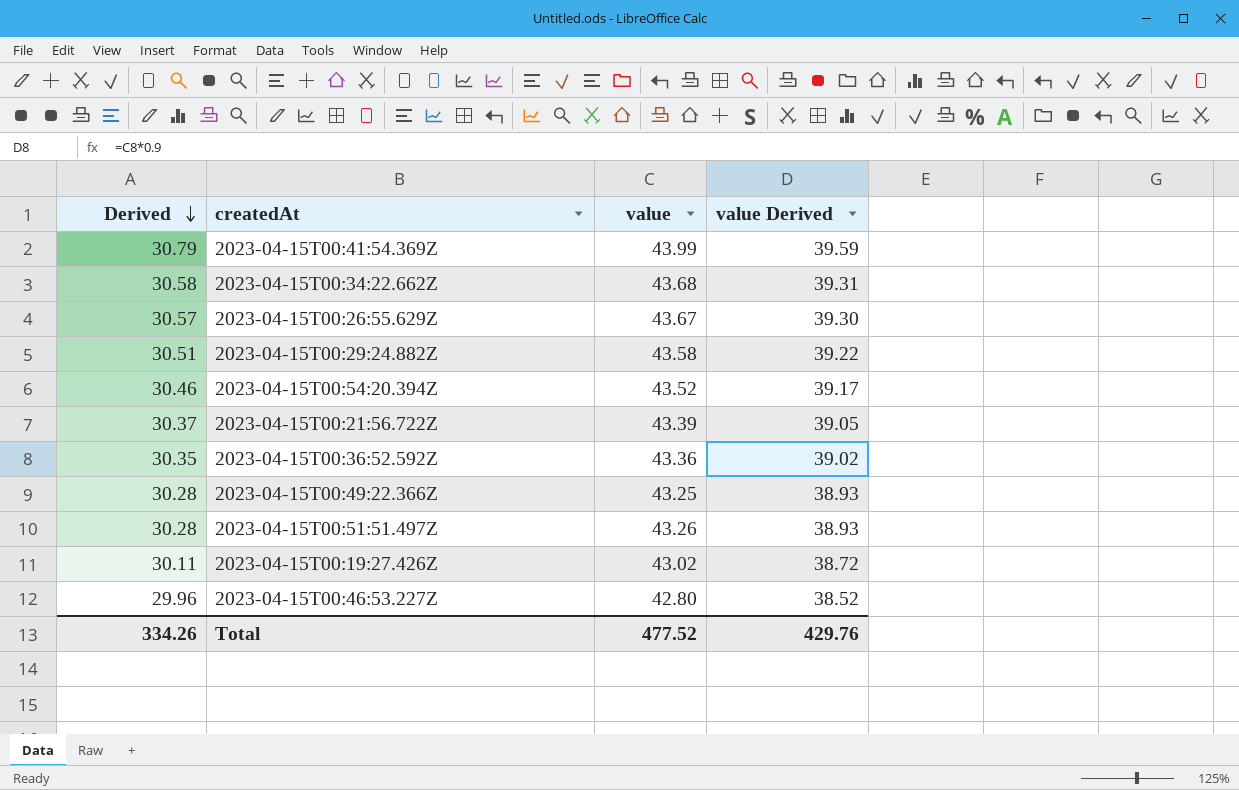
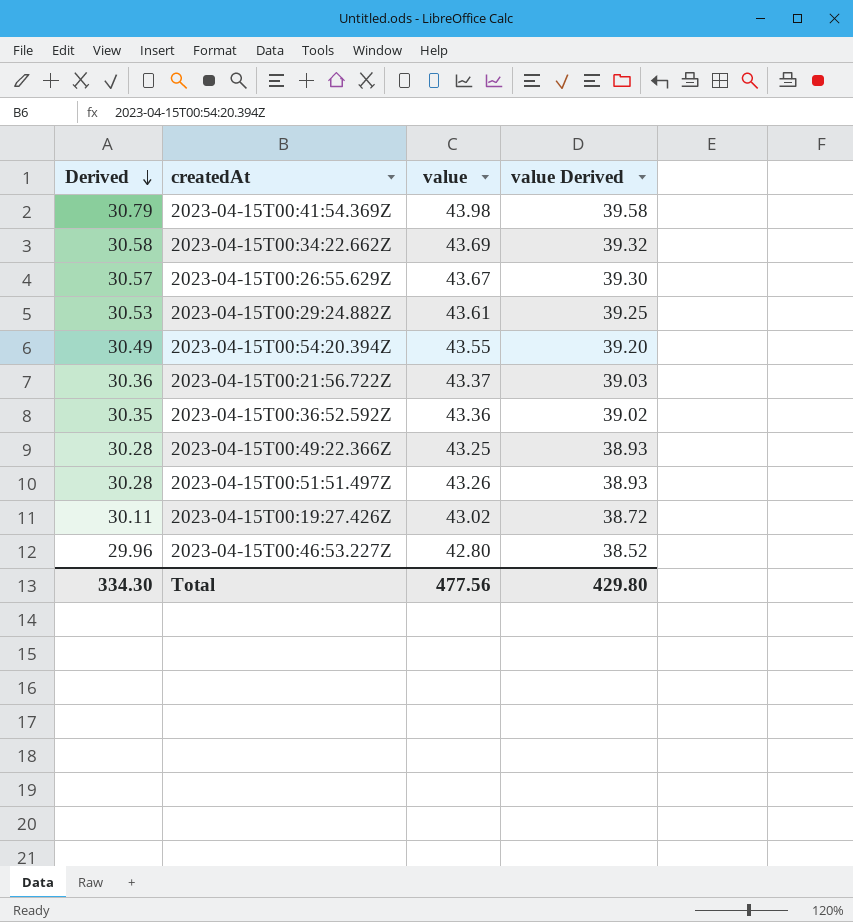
2023-04-15T00:41:54.369Z | value: 43.99 -> 43.98
2023-04-15T00:41:54.369Z | value Derived: 39.59 -> 39.58
2023-04-15T00:34:22.662Z | value: 43.68 -> 43.69
2023-04-15T00:34:22.662Z | value Derived: 39.31 -> 39.32
2023-04-15T00:29:24.882Z | Derived: 30.51 -> 30.53
2023-04-15T00:29:24.882Z | value: 43.58 -> 43.61
2023-04-15T00:29:24.882Z | value Derived: 39.22 -> 39.25
2023-04-15T00:54:20.394Z | Derived: 30.46 -> 30.49
2023-04-15T00:54:20.394Z | value: 43.52 -> 43.55
2023-04-15T00:54:20.394Z | value Derived: 39.17 -> 39.20
2023-04-15T00:21:56.722Z | Derived: 30.37 -> 30.36
2023-04-15T00:21:56.722Z | value: 43.39 -> 43.37
2023-04-15T00:21:56.722Z | value Derived: 39.05 -> 39.03
Total | Derived: 334.26 -> 334.30
Total | value: 477.52 -> 477.56
Total | value Derived: 429.76 -> 429.80

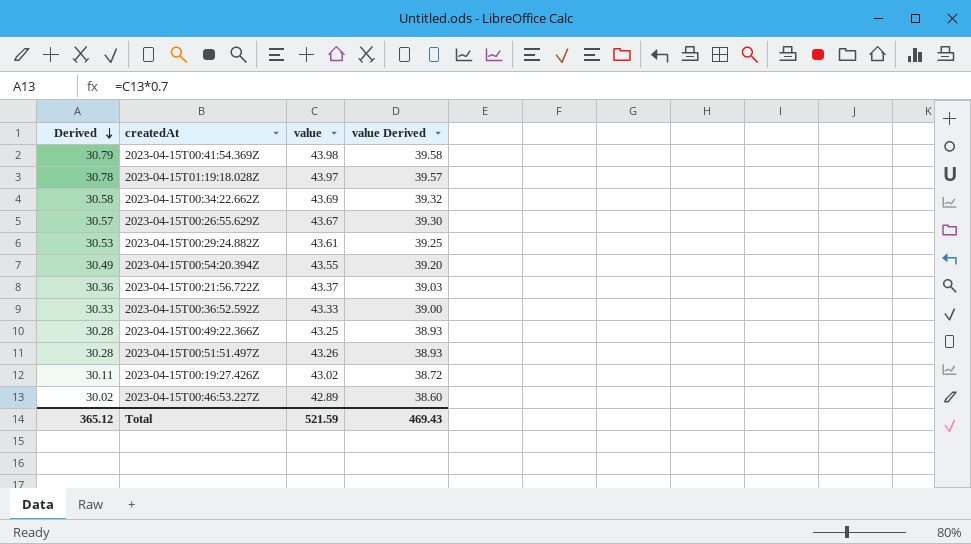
row 2023-04-15T01:19:18.028Z: none -> 30.78 | 43.97 | 39.57
2023-04-15T00:36:52.592Z | Derived: 30.35 -> 30.33
2023-04-15T00:36:52.592Z | value: 43.36 -> 43.33
2023-04-15T00:36:52.592Z | value Derived: 39.02 -> 39.00
2023-04-15T00:46:53.227Z | Derived: 29.96 -> 30.02
2023-04-15T00:46:53.227Z | value: 42.80 -> 42.89
2023-04-15T00:46:53.227Z | value Derived: 38.52 -> 38.60
Total | Derived: 334.30 -> 365.12
Total | value: 477.56 -> 521.59
Total | value Derived: 429.80 -> 469.43

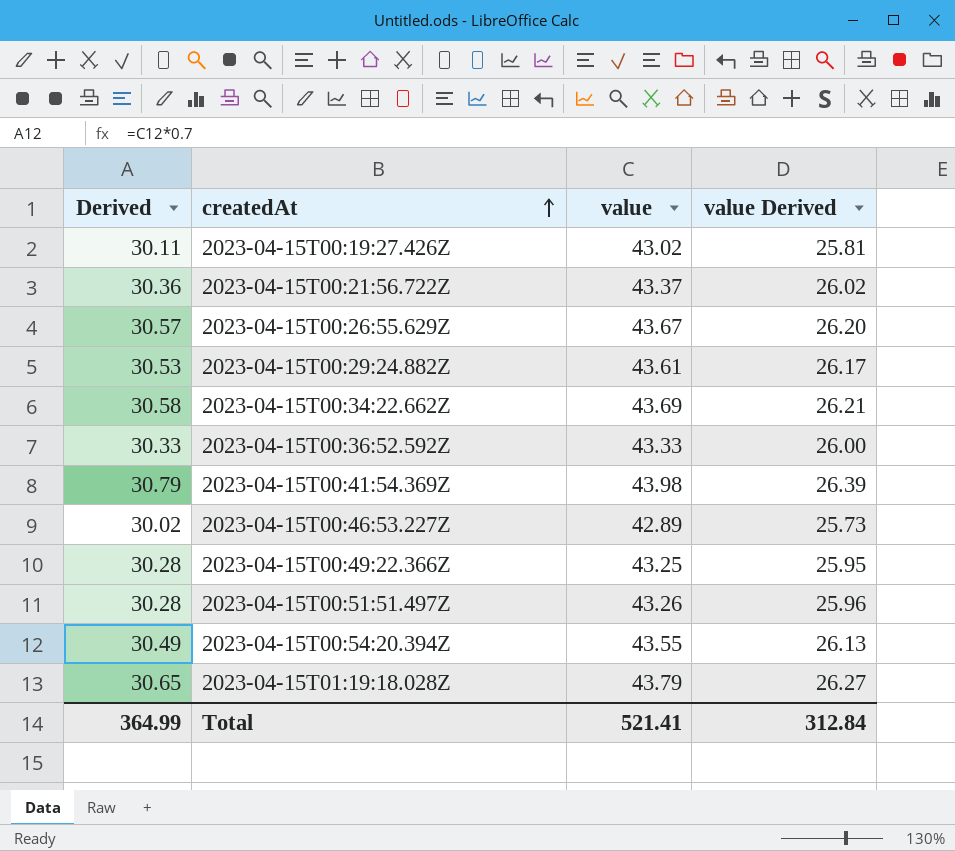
row order: Derived descending -> createdAt ascending
column value Derived | formula: [value] * 0.9 -> [value] * 0.6
2023-04-15T01:19:18.028Z | Derived: 30.78 -> 30.65
2023-04-15T01:19:18.028Z | value: 43.97 -> 43.79
Total | Derived: 365.12 -> 364.99
Total | value: 521.59 -> 521.41
Total | value Derived: 469.43 -> 312.84

